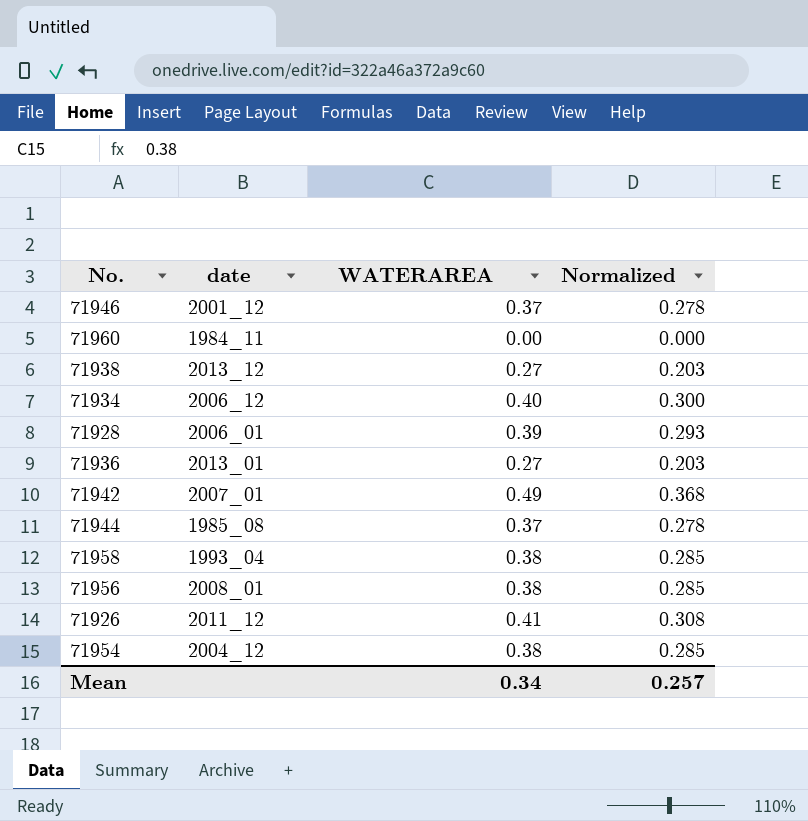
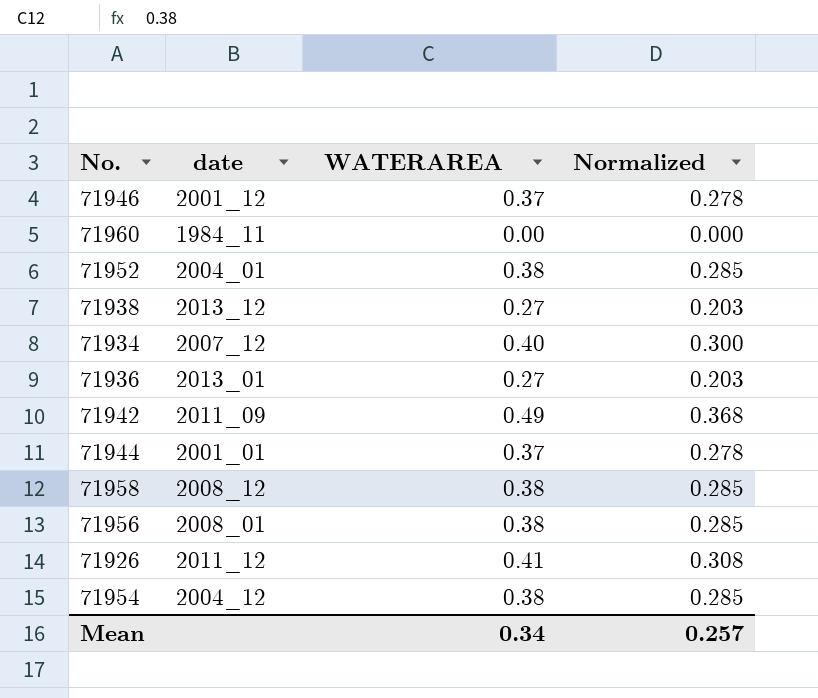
row 71928: 2006_01 | 0.39 | 0.293 -> none
row 71952: none -> 2004_01 | 0.38 | 0.285
71934 | date: 2006_12 -> 2007_12
71942 | date: 2007_01 -> 2011_09
71944 | date: 1985_08 -> 2001_01
71958 | date: 1993_04 -> 2008_12

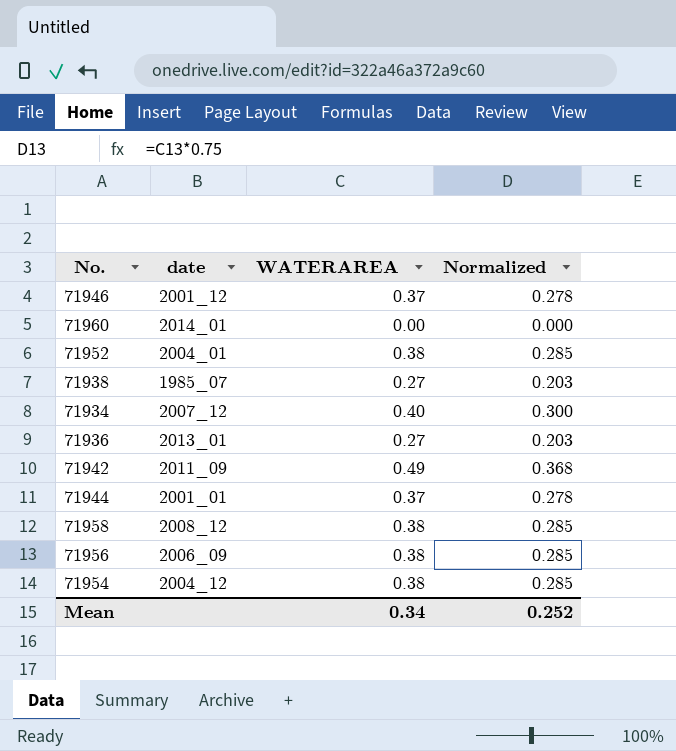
row 71926: 2011_12 | 0.41 | 0.308 -> none
71960 | date: 1984_11 -> 2014_01
71938 | date: 2013_12 -> 1985_07
71956 | date: 2008_01 -> 2006_09
Mean | Normalized: 0.257 -> 0.252

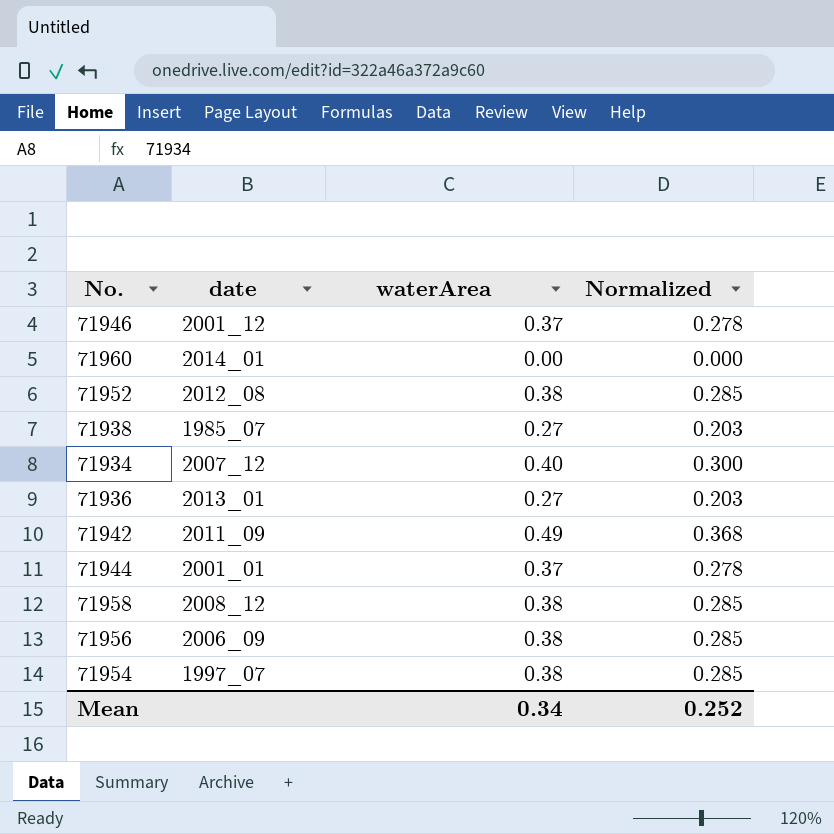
column name: WATERAREA -> waterArea
71952 | date: 2004_01 -> 2012_08
71954 | date: 2004_12 -> 1997_07

